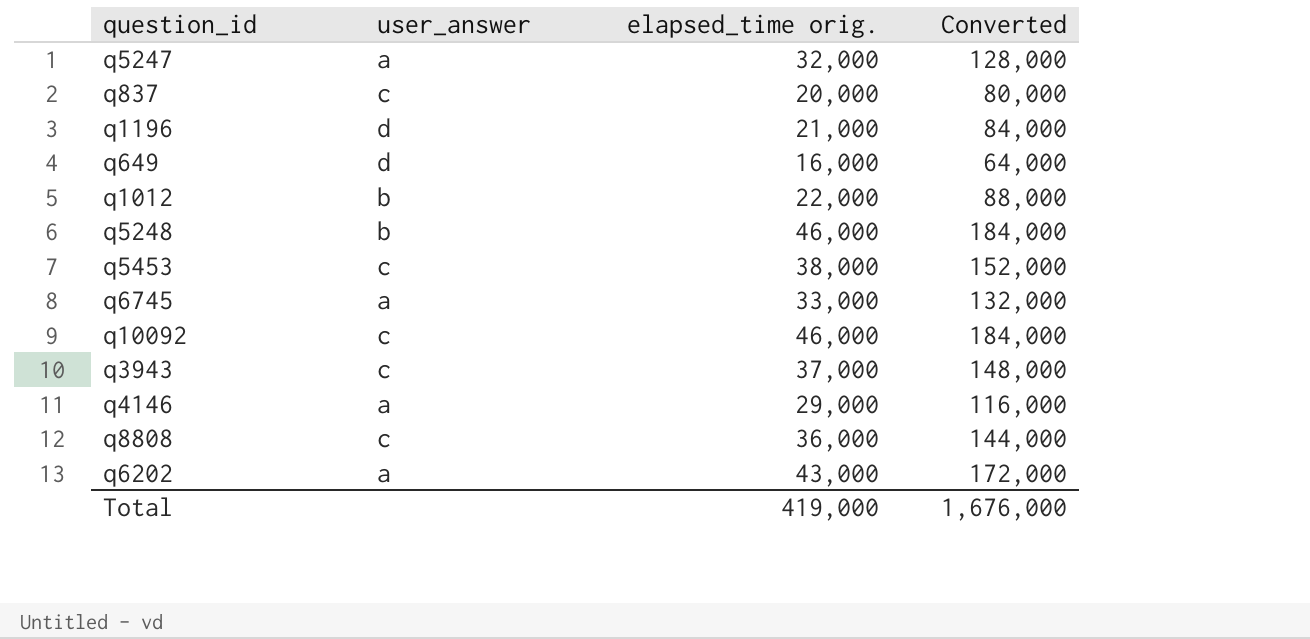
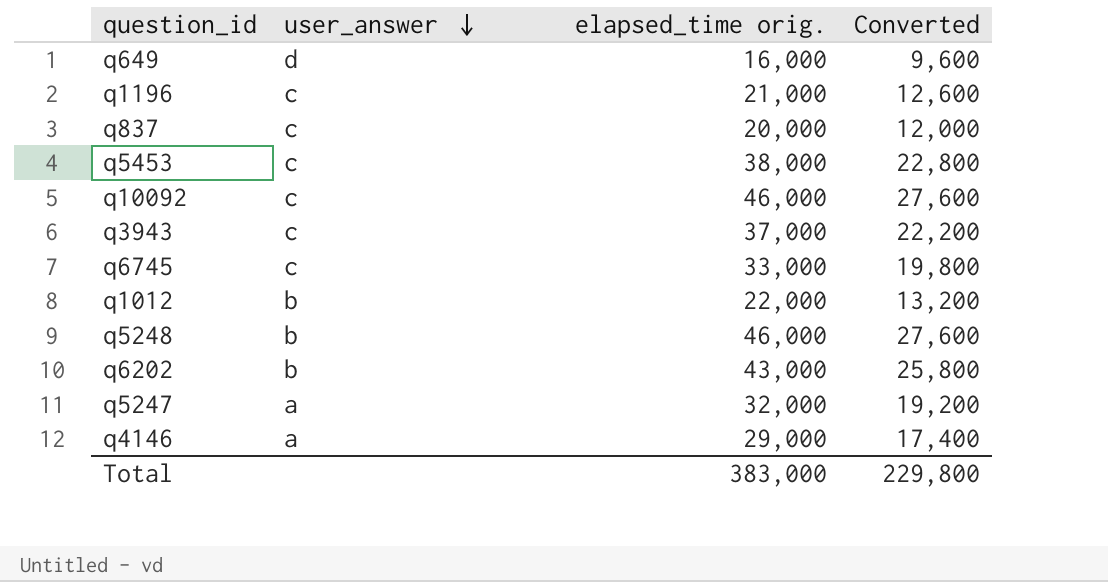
row order: none -> user_answer descending
column Converted | formula: [elapsed_time orig.] * 4 -> [elapsed_time orig.] * 0.6
row q8808: c | 36,000 | 144,000 -> none
q1196 | user_answer: d -> c
q6745 | user_answer: a -> c
q6202 | user_answer: a -> b
Total | elapsed_time orig.: 419,000 -> 383,000
Total | Converted: 1,676,000 -> 229,800

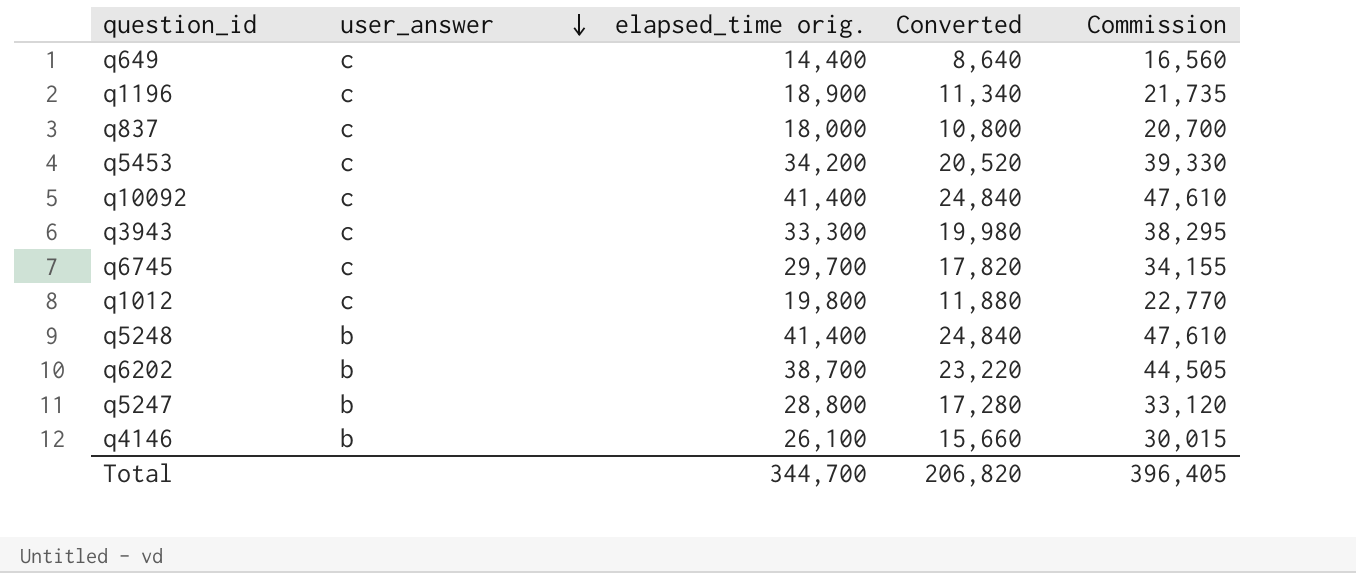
column Commission | formula: none -> [elapsed_time orig.] * 1.15
q649 | user_answer: d -> c
q649 | elapsed_time orig.: 16,000 -> 14,400
q649 | Converted: 9,600 -> 8,640
q1196 | elapsed_time orig.: 21,000 -> 18,900
q1196 | Converted: 12,600 -> 11,340
q837 | elapsed_time orig.: 20,000 -> 18,000
q837 | Converted: 12,000 -> 10,800
q5453 | elapsed_time orig.: 38,000 -> 34,200
q5453 | Converted: 22,800 -> 20,520
q10092 | elapsed_time orig.: 46,000 -> 41,400
q10092 | Converted: 27,600 -> 24,840
q3943 | elapsed_time orig.: 37,000 -> 33,300
q3943 | Converted: 22,200 -> 19,980
q6745 | elapsed_time orig.: 33,000 -> 29,700
q6745 | Converted: 19,800 -> 17,820
q1012 | user_answer: b -> c
q1012 | elapsed_time orig.: 22,000 -> 19,800
q1012 | Converted: 13,200 -> 11,880
q5248 | elapsed_time orig.: 46,000 -> 41,400
q5248 | Converted: 27,600 -> 24,840
q6202 | elapsed_time orig.: 43,000 -> 38,700
q6202 | Converted: 25,800 -> 23,220
q5247 | user_answer: a -> b
q5247 | elapsed_time orig.: 32,000 -> 28,800
q5247 | Converted: 19,200 -> 17,280
q4146 | user_answer: a -> b
q4146 | elapsed_time orig.: 29,000 -> 26,100
q4146 | Converted: 17,400 -> 15,660
Total | elapsed_time orig.: 383,000 -> 344,700
Total | Converted: 229,800 -> 206,820

